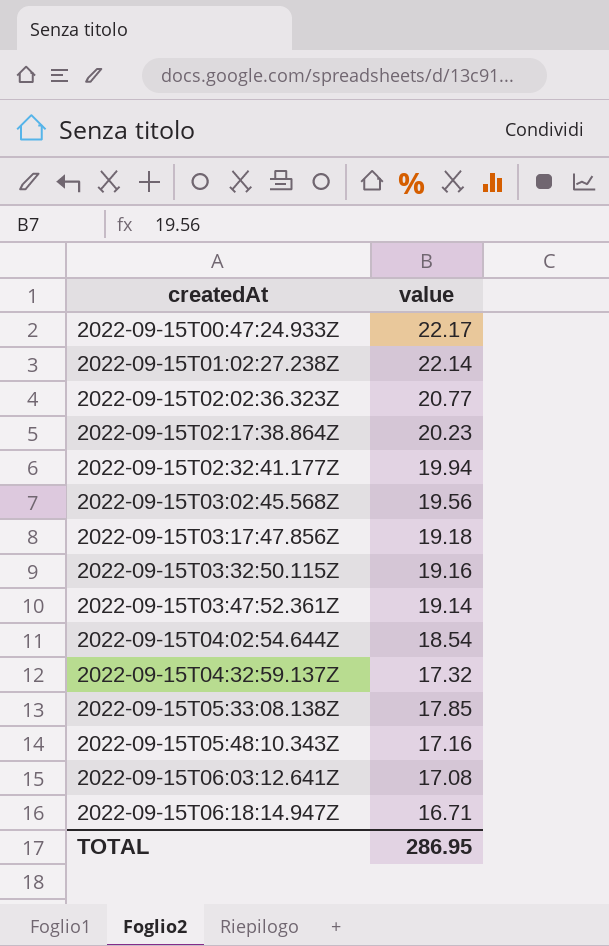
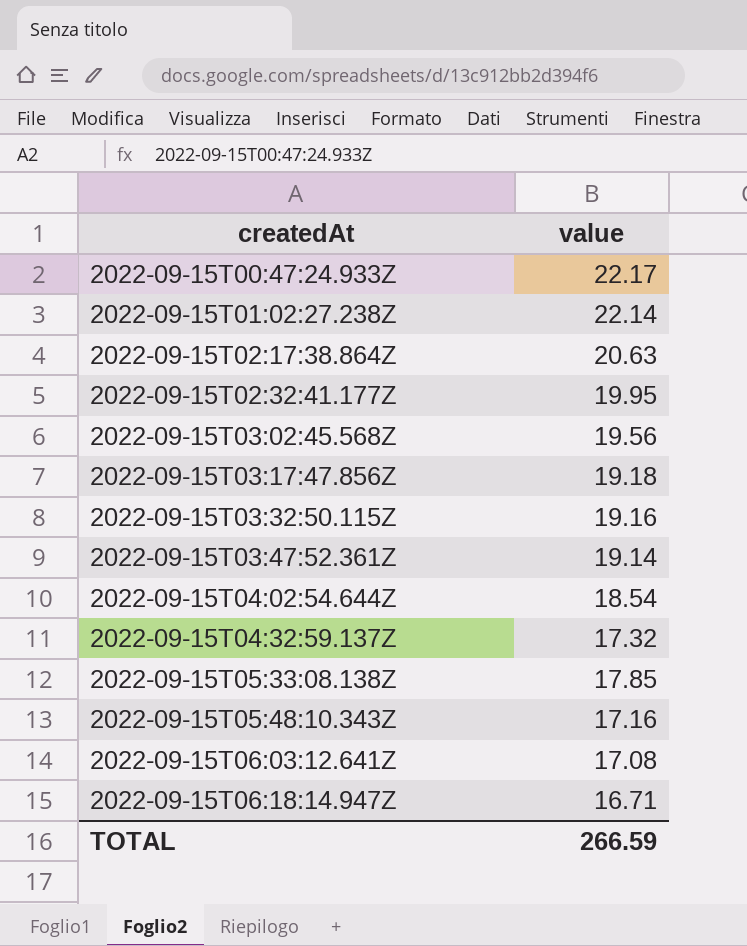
row 2022-09-15T02:02:36.323Z: 20.77 -> none
2022-09-15T02:17:38.864Z | value: 20.23 -> 20.63
2022-09-15T02:32:41.177Z | value: 19.94 -> 19.95
TOTAL | value: 286.95 -> 266.59

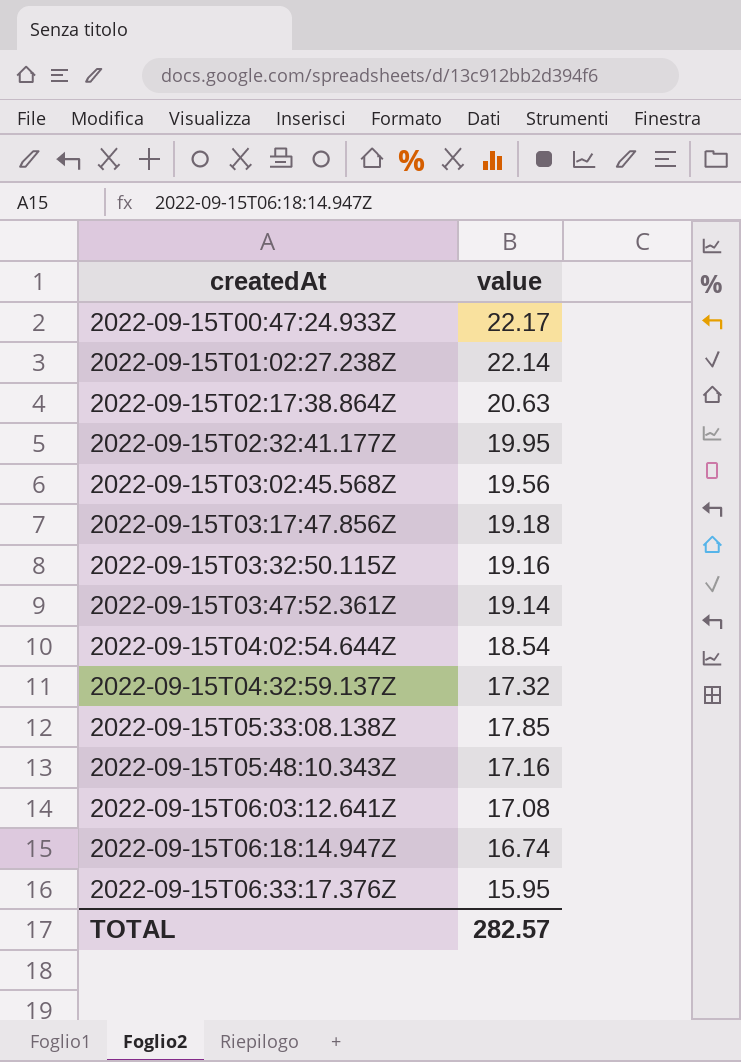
2022-09-15T06:18:14.947Z | value: 16.71 -> 16.74
row 2022-09-15T06:33:17.376Z: none -> 15.95
TOTAL | value: 266.59 -> 282.57

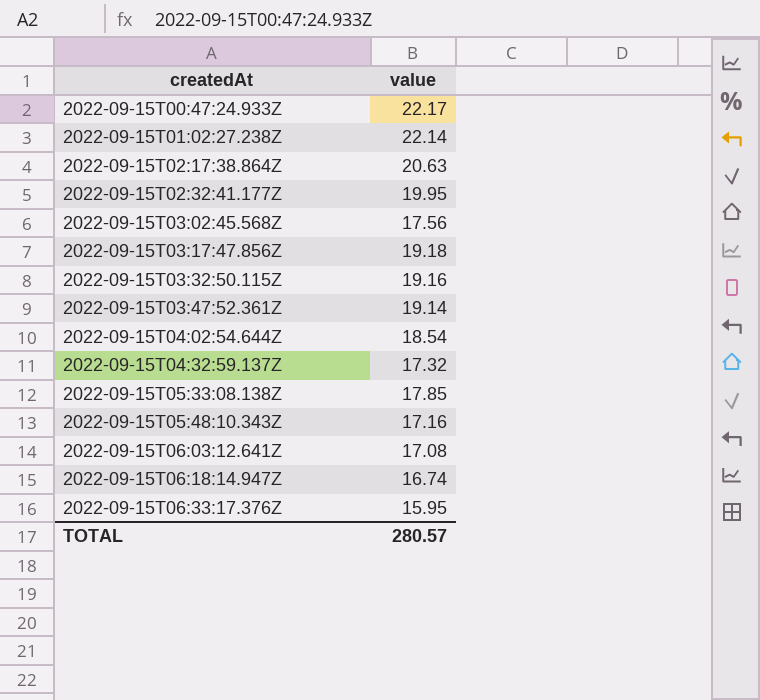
2022-09-15T03:02:45.568Z | value: 19.56 -> 17.56
TOTAL | value: 282.57 -> 280.57

